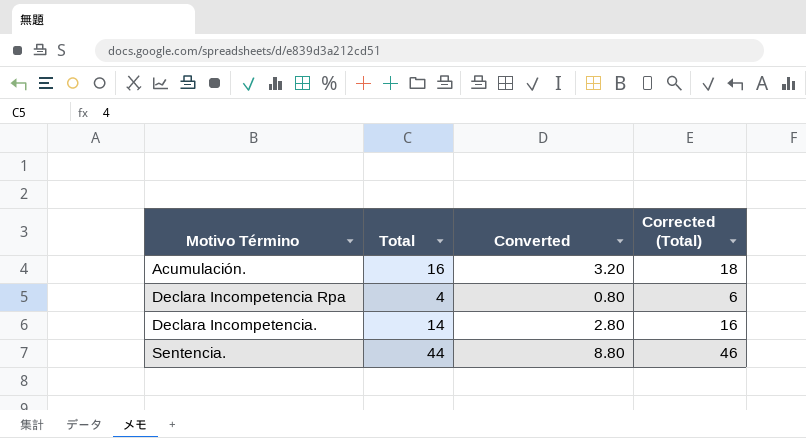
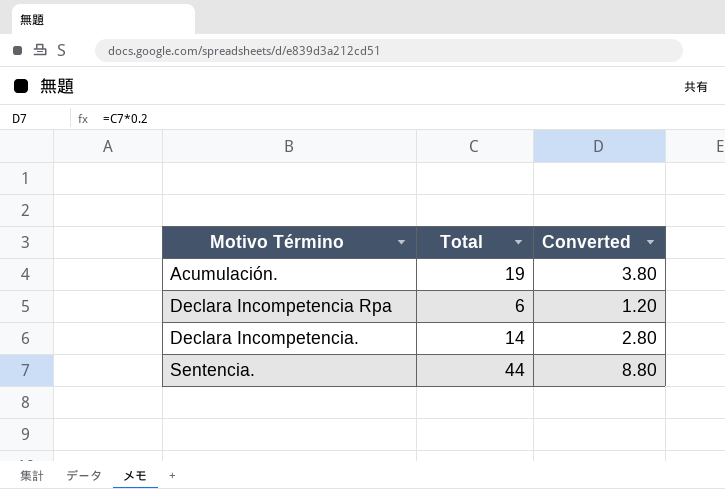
column Corrected (Total) | formula: [Total] + 2 -> none
Acumulación. | Total: 16 -> 19
Acumulación. | Converted: 3.20 -> 3.80
Declara Incompetencia Rpa | Total: 4 -> 6
Declara Incompetencia Rpa | Converted: 0.80 -> 1.20

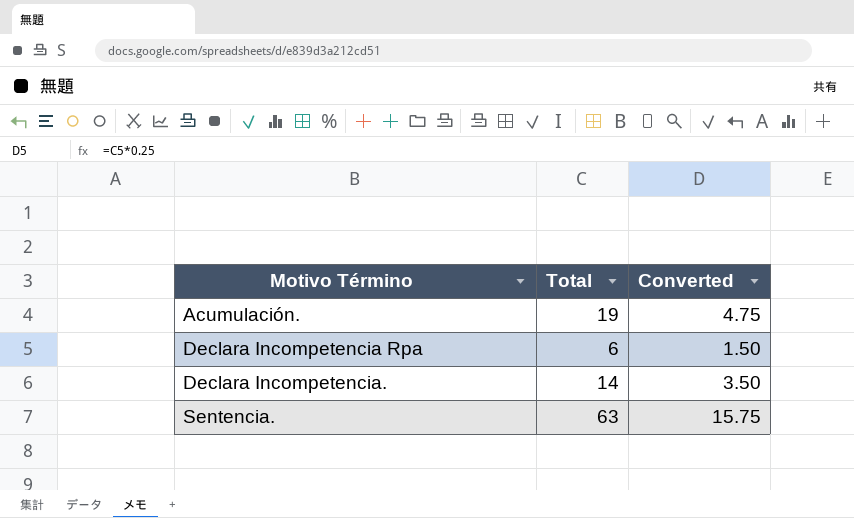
column Converted | formula: [Total] * 0.2 -> [Total] * 0.25
Sentencia. | Total: 44 -> 63

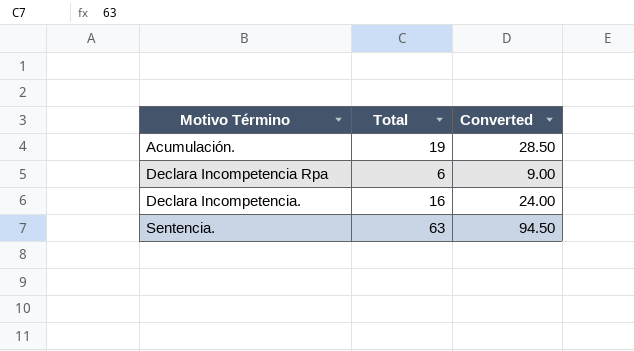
column Converted | formula: [Total] * 0.25 -> [Total] * 1.5
Declara Incompetencia. | Total: 14 -> 16

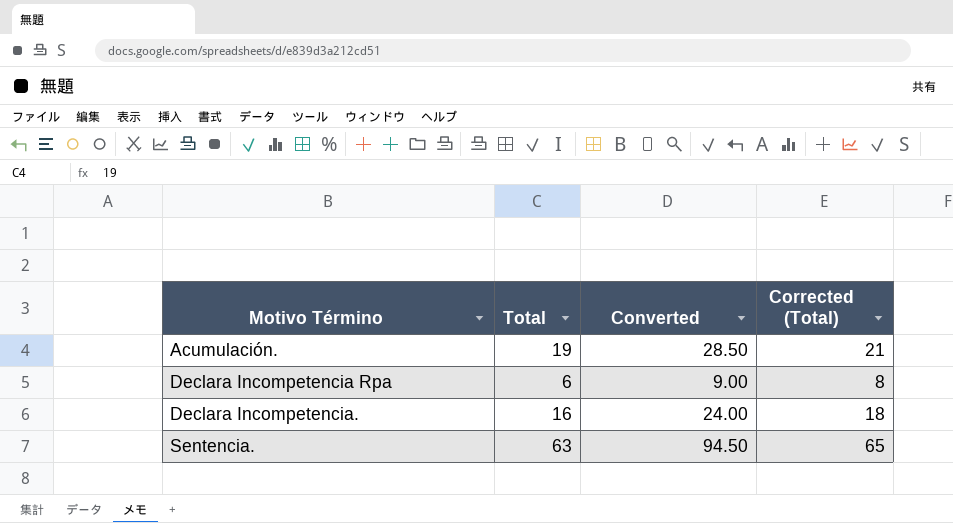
column Corrected (Total) | formula: none -> [Total] + 2

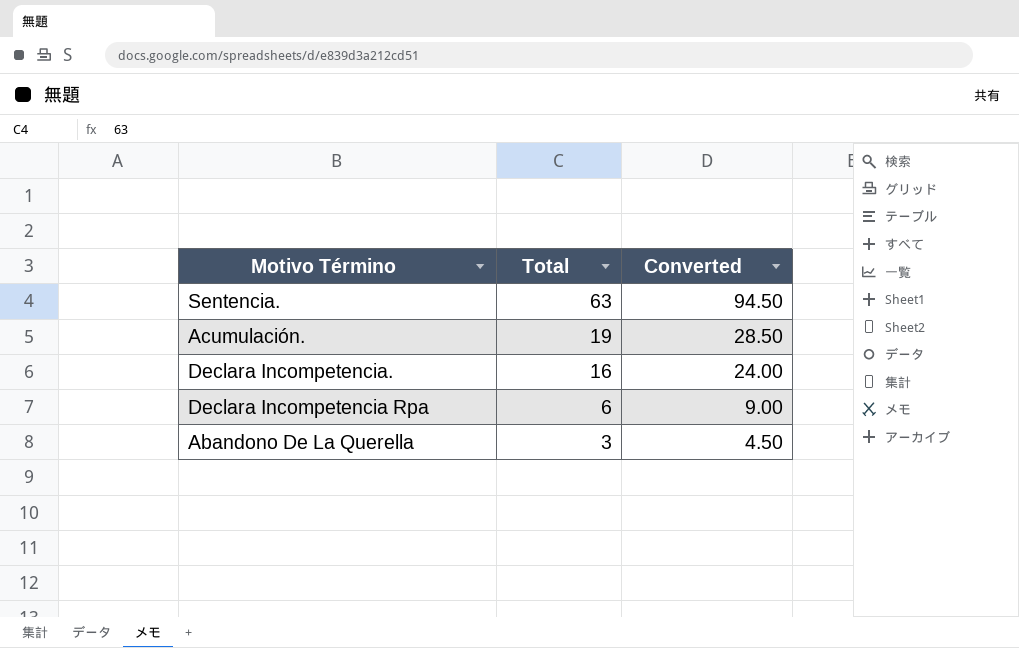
row order: Motivo Término ascending -> Total descending
column Corrected (Total) | formula: [Total] + 2 -> none
row Abandono De La Querella: none -> 3 | 4.50

